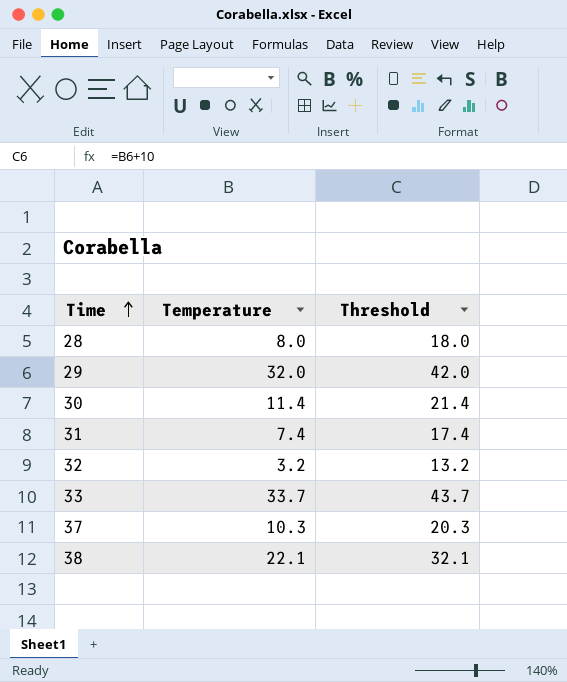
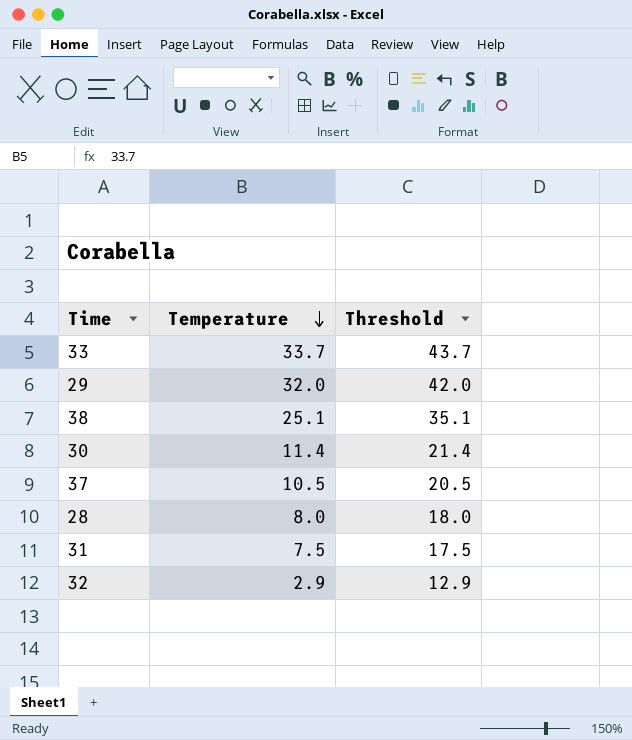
row order: Time ascending -> Temperature descending
38 | Temperature: 22.1 -> 25.1
38 | Threshold: 32.1 -> 35.1
37 | Temperature: 10.3 -> 10.5
37 | Threshold: 20.3 -> 20.5
31 | Temperature: 7.4 -> 7.5
31 | Threshold: 17.4 -> 17.5
32 | Temperature: 3.2 -> 2.9
32 | Threshold: 13.2 -> 12.9

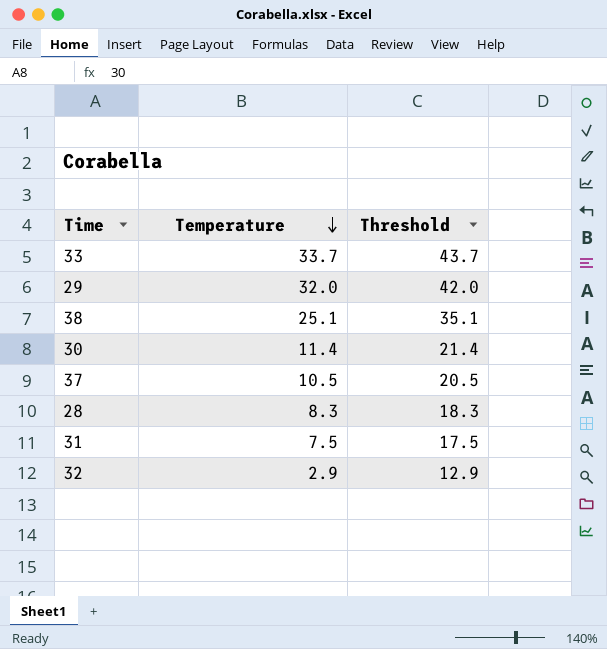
28 | Temperature: 8.0 -> 8.3
28 | Threshold: 18.0 -> 18.3

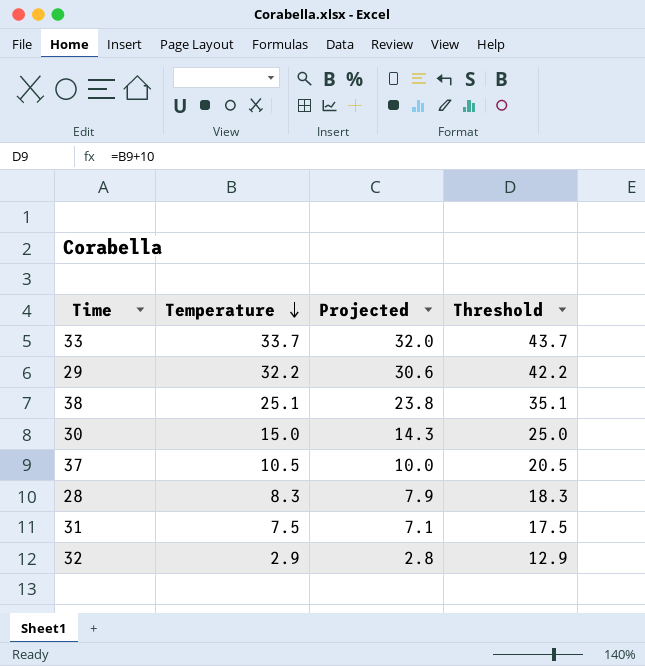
column Projected | formula: none -> [Temperature] * 0.95
29 | Temperature: 32.0 -> 32.2
29 | Threshold: 42.0 -> 42.2
30 | Temperature: 11.4 -> 15.0
30 | Threshold: 21.4 -> 25.0

